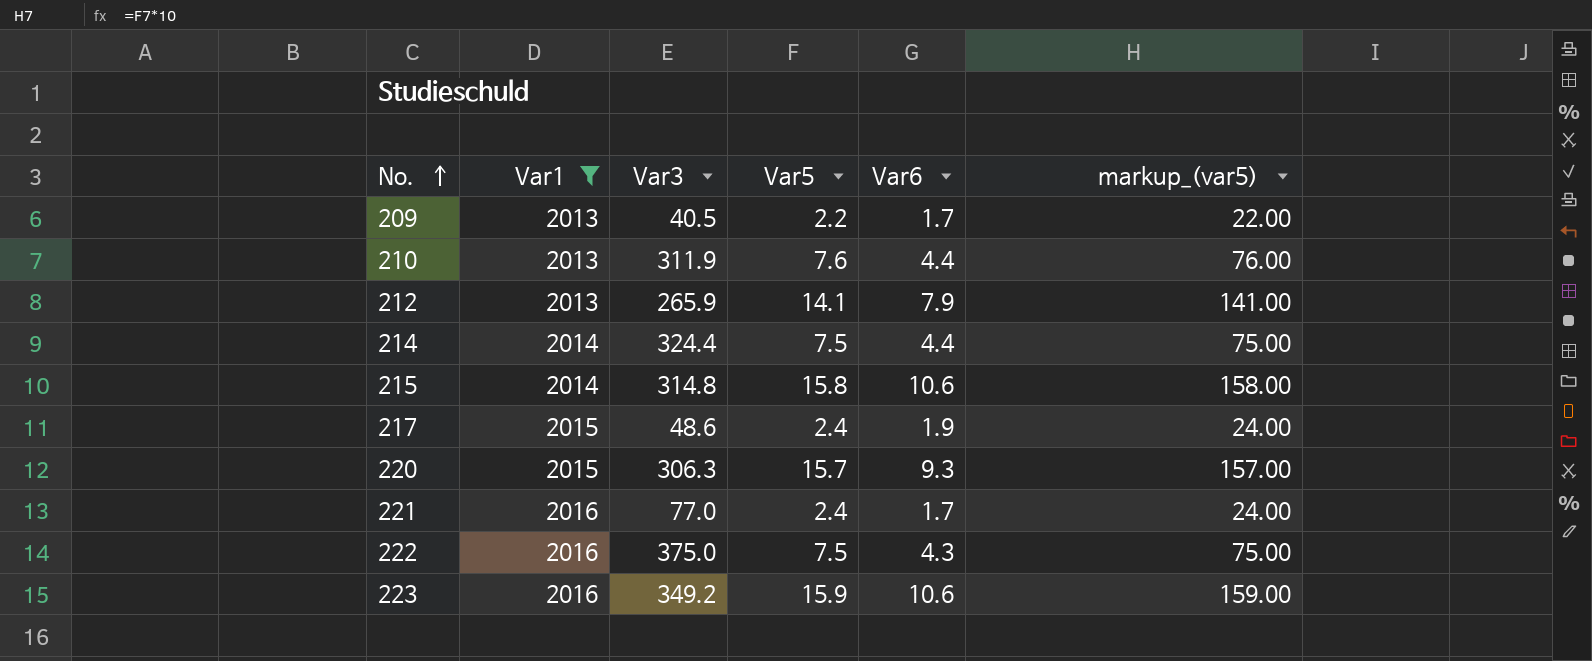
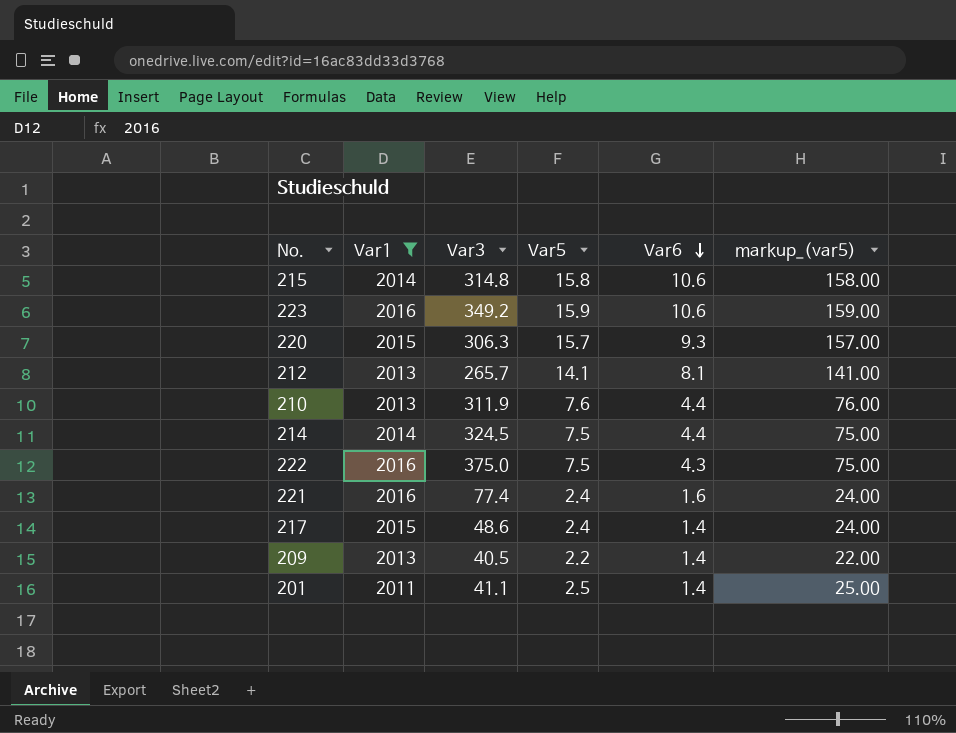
row order: No. ascending -> Var6 descending
212 | Var3: 265.9 -> 265.7
212 | Var6: 7.9 -> 8.1
214 | Var3: 324.4 -> 324.5
221 | Var3: 77.0 -> 77.4
221 | Var6: 1.7 -> 1.6
217 | Var6: 1.9 -> 1.4
209 | Var6: 1.7 -> 1.4
row 201: none -> 2011 | 41.1 | 2.5 | 1.4 | 25.00

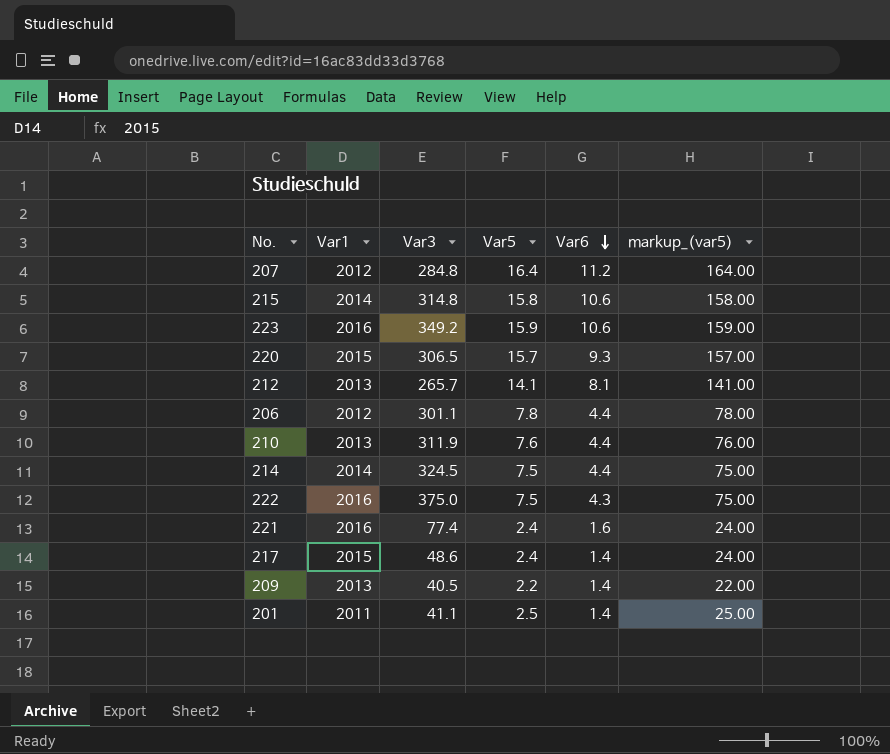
filter: Var1 != 2012 -> none
220 | Var3: 306.3 -> 306.5

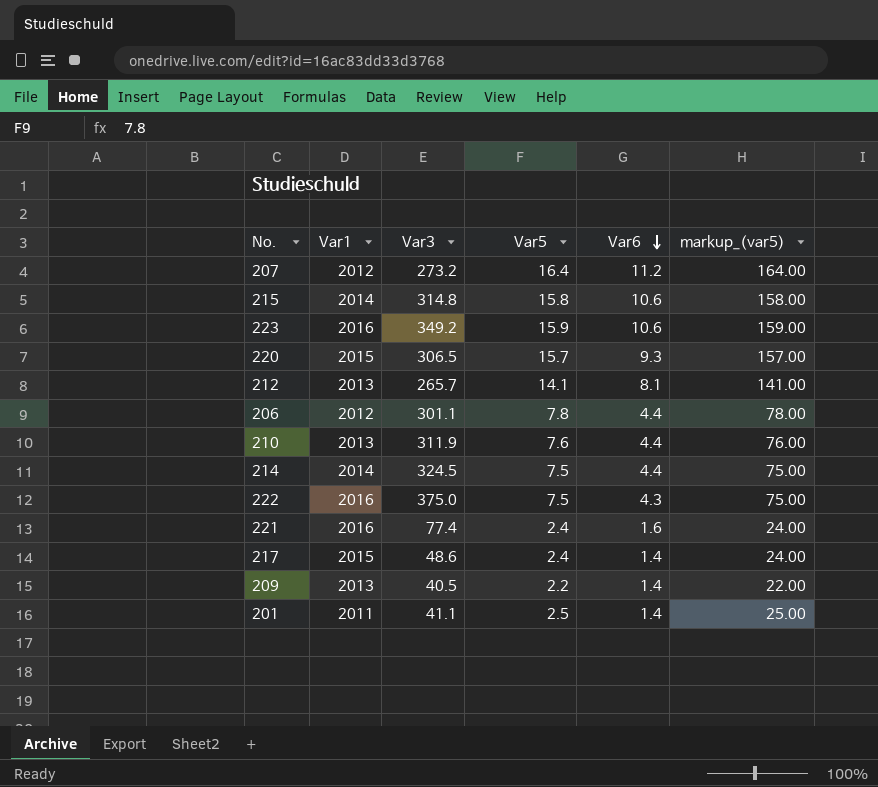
207 | Var3: 284.8 -> 273.2

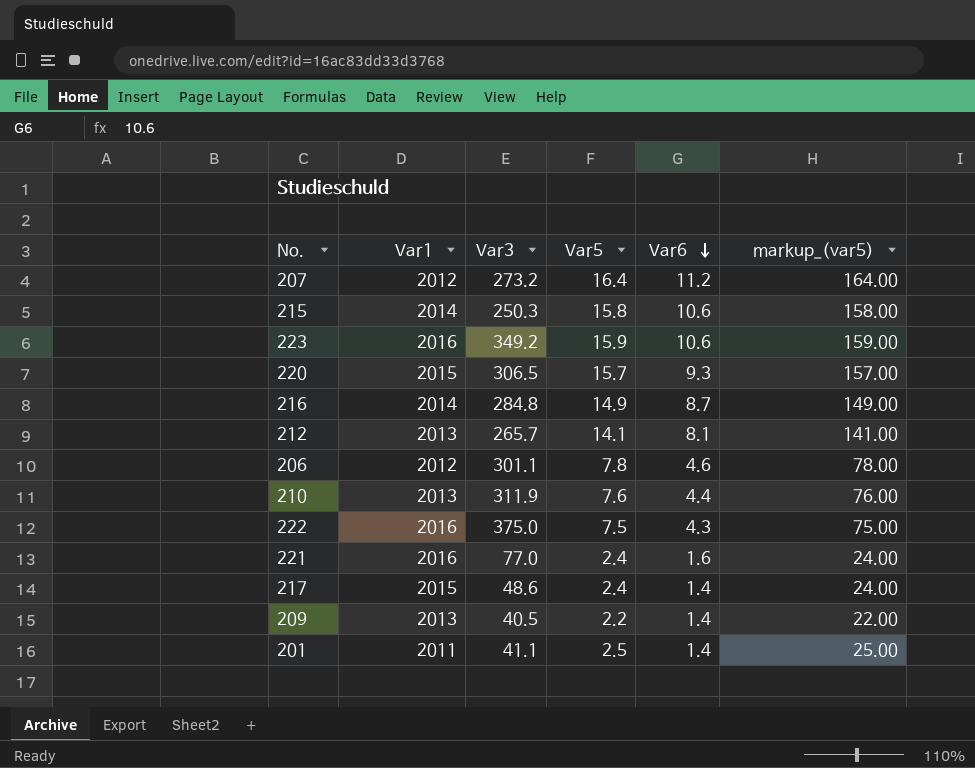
row 214: 2014 | 324.5 | 7.5 | 4.4 | 75.00 -> none
215 | Var3: 314.8 -> 250.3
row 216: none -> 2014 | 284.8 | 14.9 | 8.7 | 149.00
206 | Var6: 4.4 -> 4.6
221 | Var3: 77.4 -> 77.0

